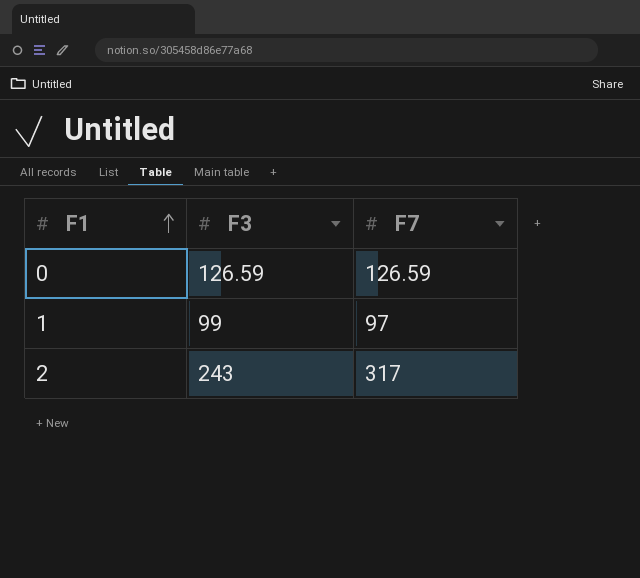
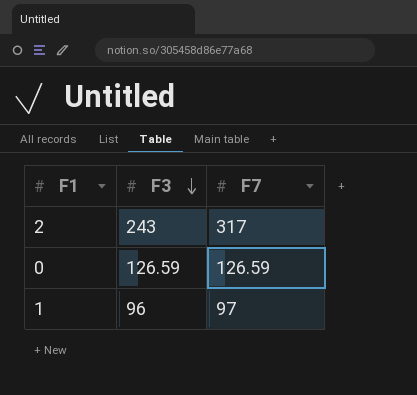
row order: F1 ascending -> F3 descending
1 | F3: 99 -> 96

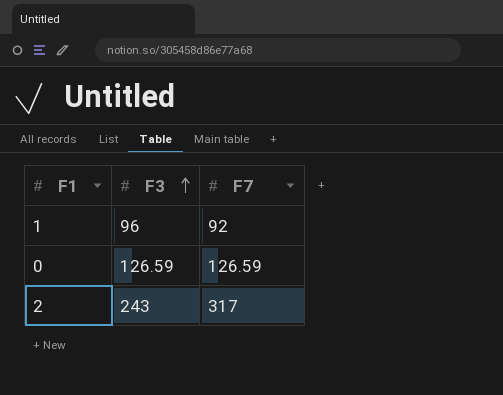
row order: F3 descending -> F3 ascending
1 | F7: 97 -> 92

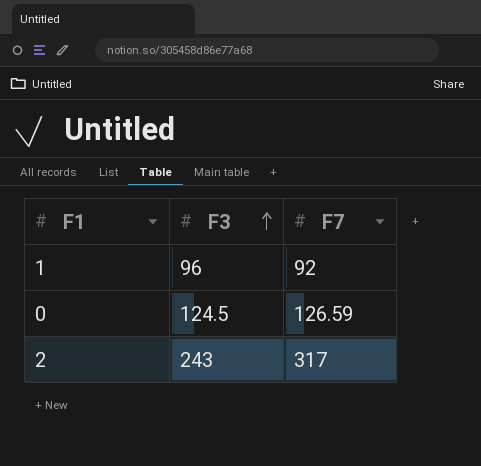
0 | F3: 126.59 -> 124.5

